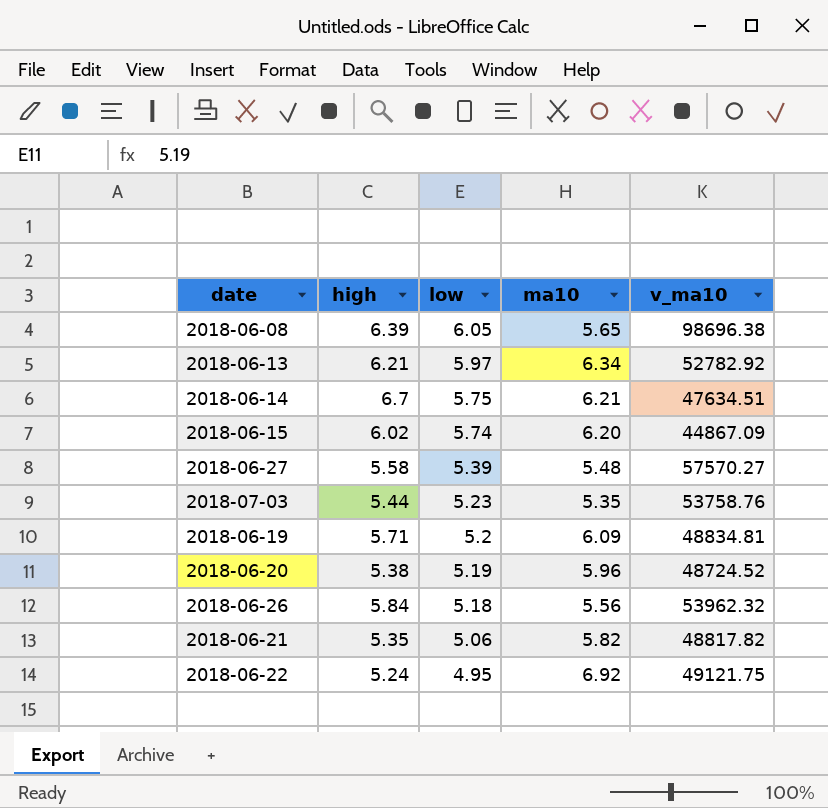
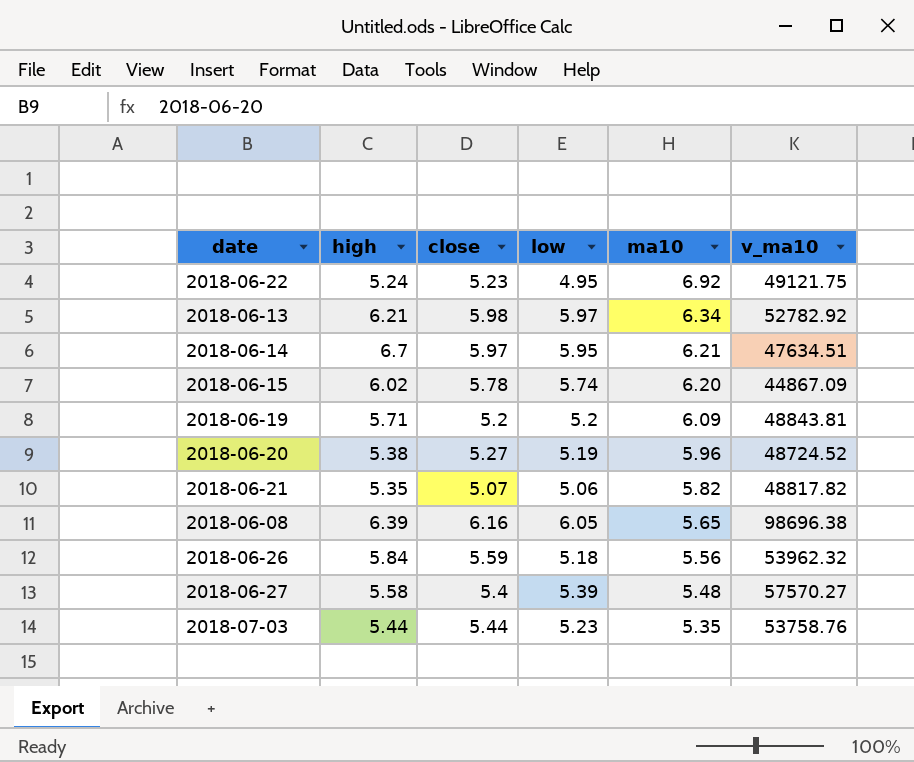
row order: low descending -> ma10 descending
column close | position: none -> 3
2018-06-14 | low: 5.75 -> 5.95
2018-06-19 | v_ma10: 48834.81 -> 48843.81

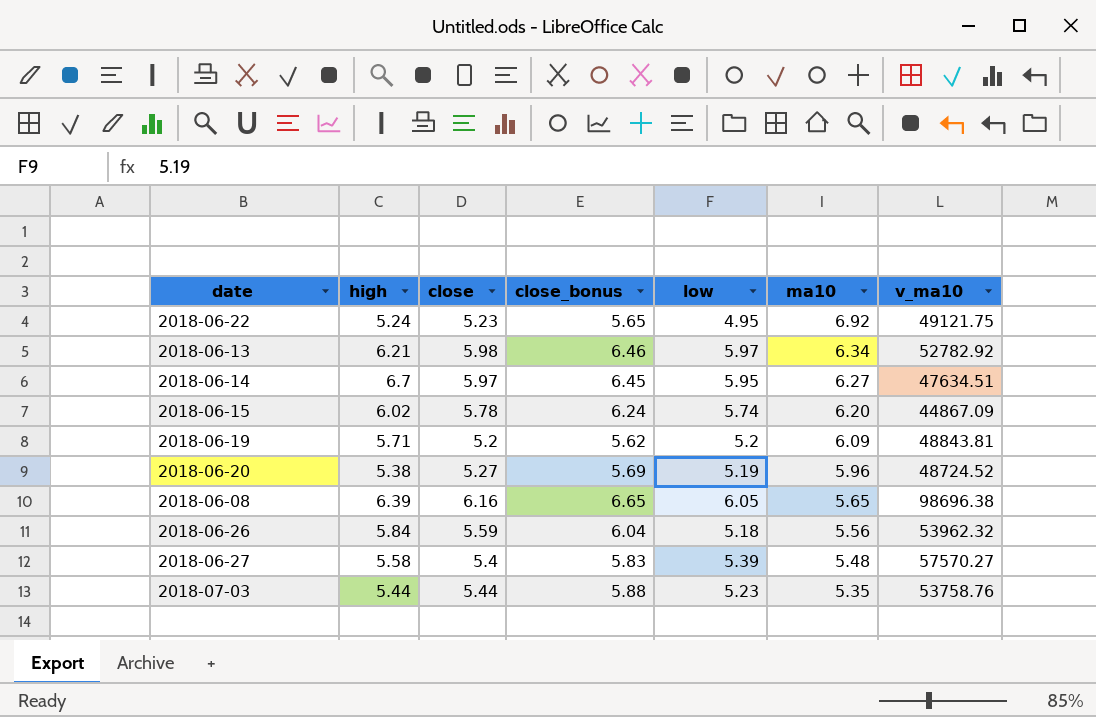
column close_bonus | formula: none -> [close] * 1.08
row 2018-06-21: 5.35 | 5.07 | 5.06 | 5.82 | 48817.82 -> none
2018-06-14 | ma10: 6.21 -> 6.27

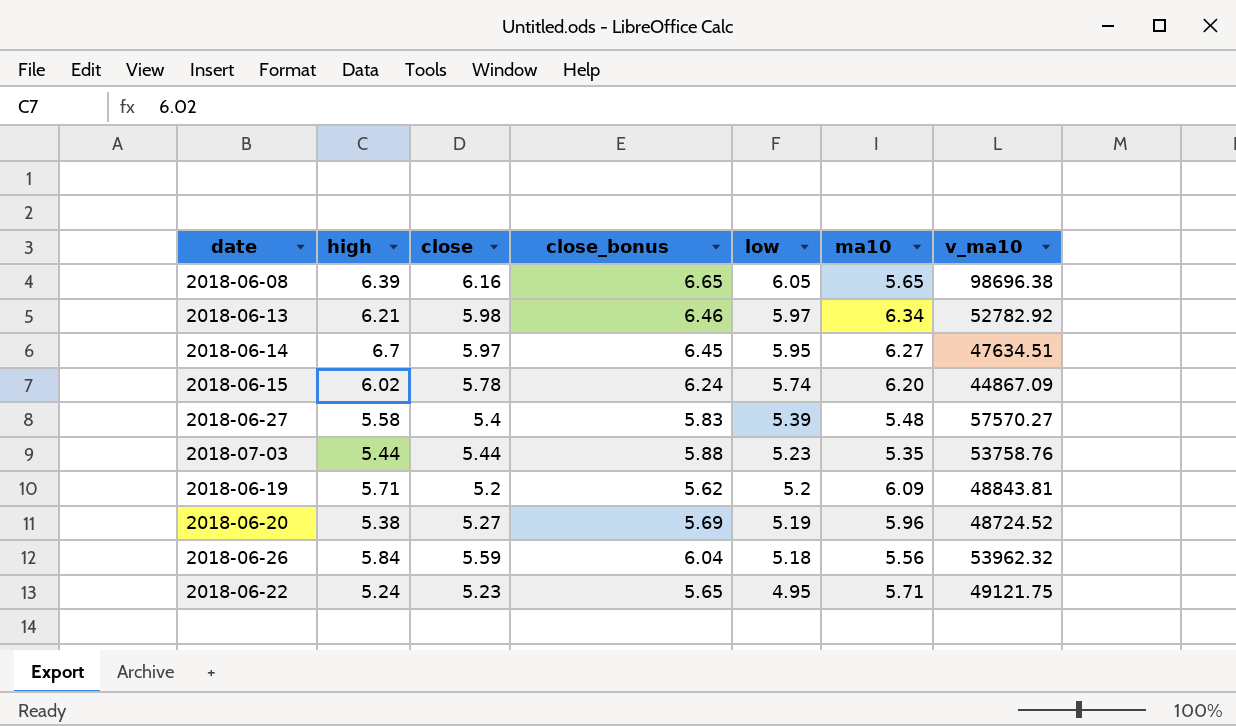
row order: ma10 descending -> low descending
2018-06-22 | ma10: 6.92 -> 5.71

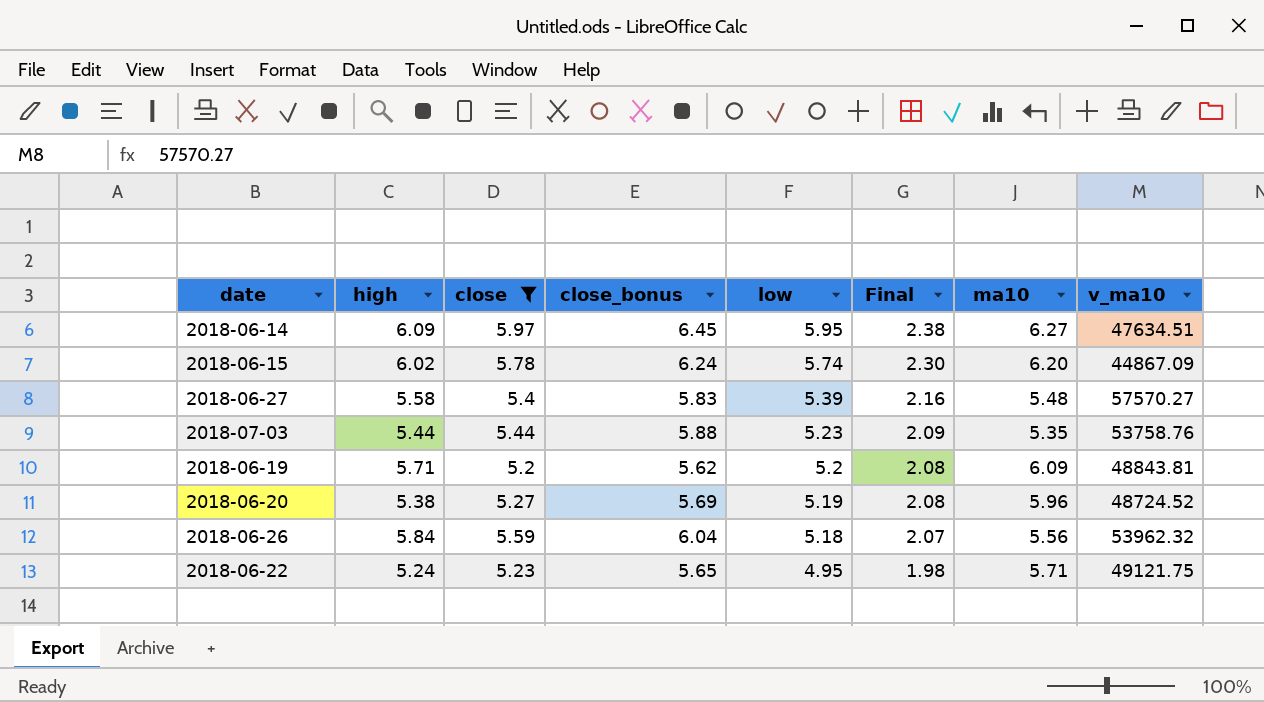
filter: none -> close <= 5.97
column Final | formula: none -> [low] * 0.4
2018-06-14 | high: 6.7 -> 6.09

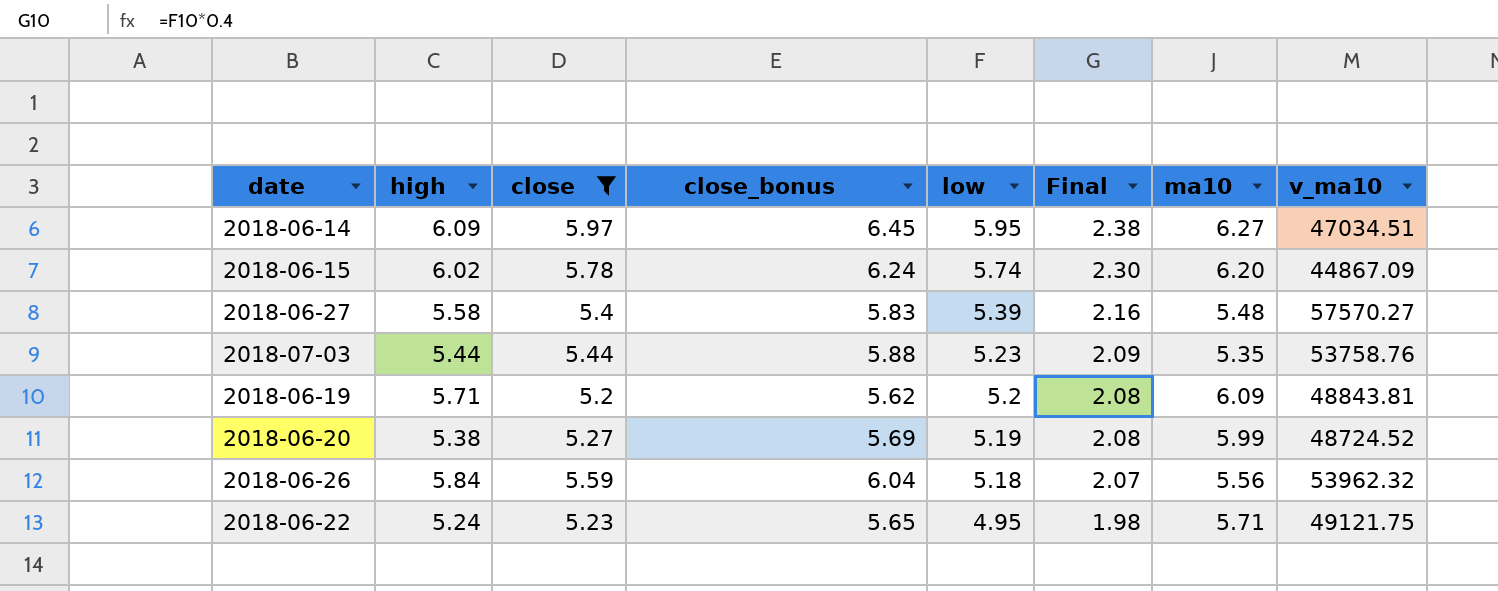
2018-06-14 | v_ma10: 47634.51 -> 47034.51
2018-06-20 | ma10: 5.96 -> 5.99

